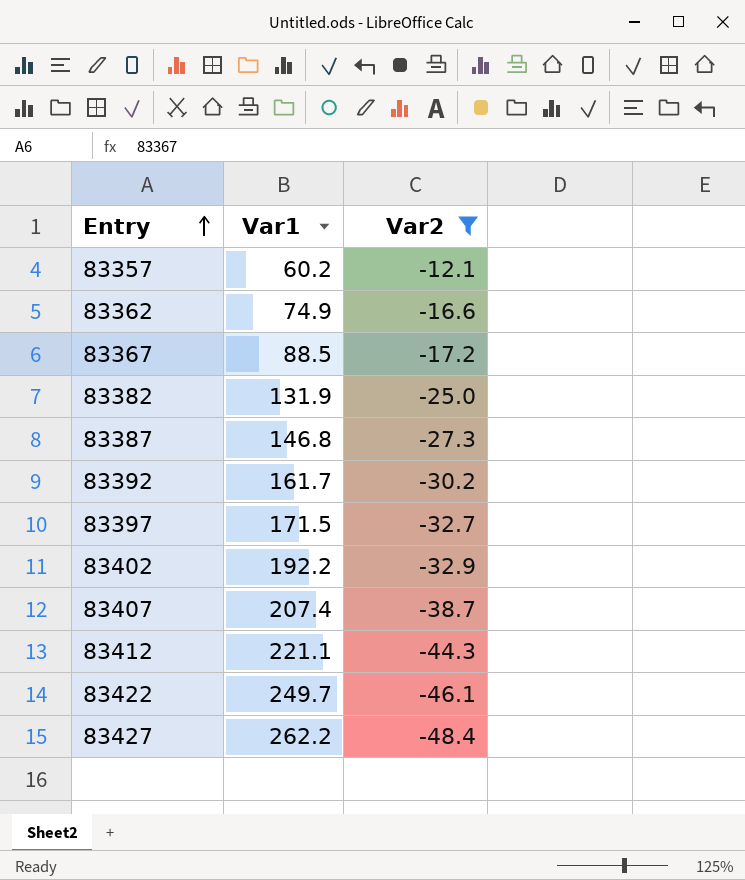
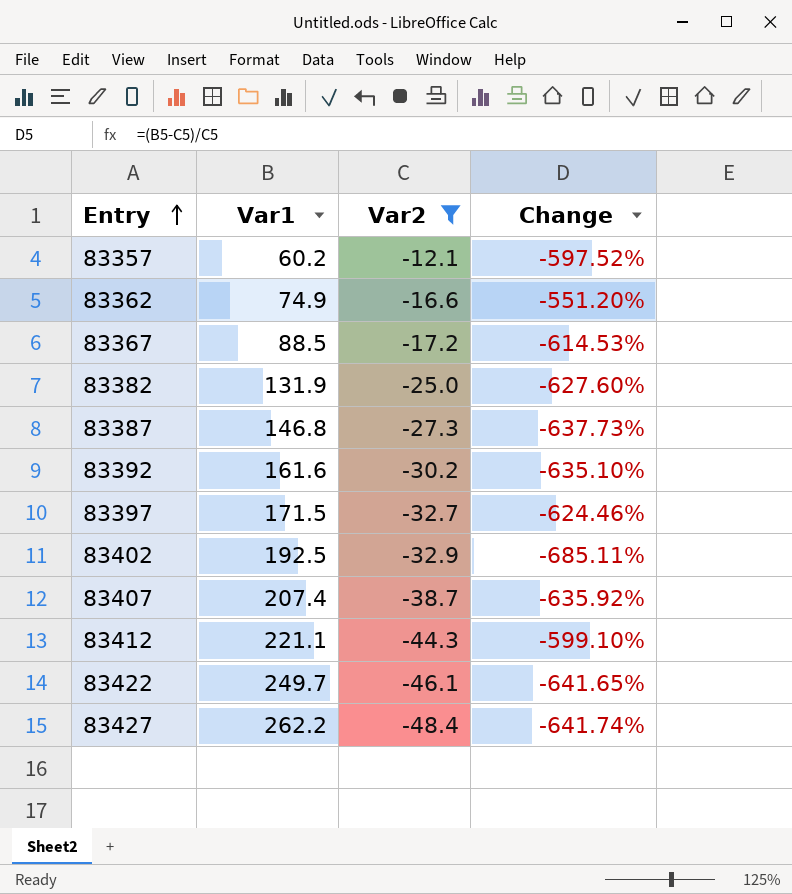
column Change | formula: none -> ([Var1] - [Var2]) / [Var2]
83392 | Var1: 161.7 -> 161.6
83402 | Var1: 192.2 -> 192.5

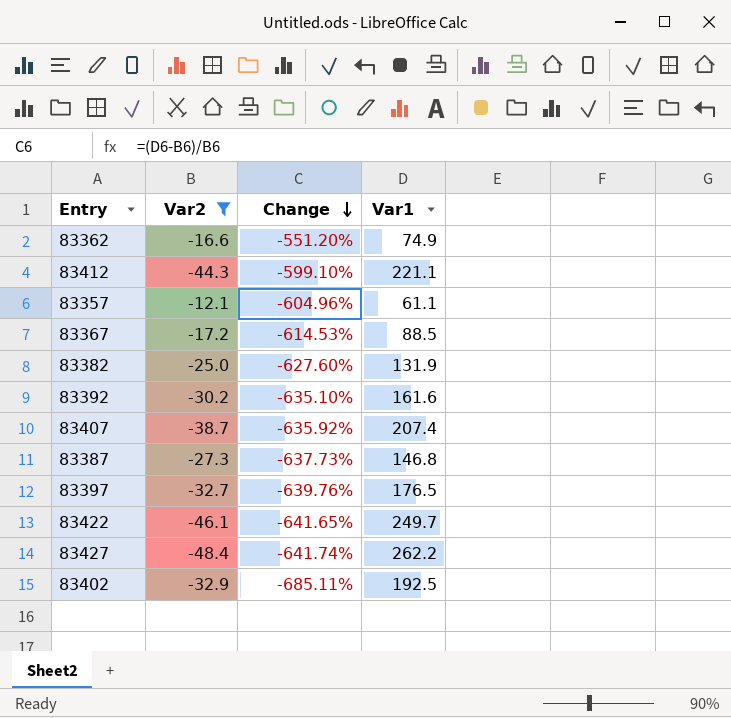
row order: Entry ascending -> Change descending
column Var1 | position: 2 -> 4
83357 | Change: -597.52% -> -604.96%
83357 | Var1: 60.2 -> 61.1
83397 | Change: -624.46% -> -639.76%
83397 | Var1: 171.5 -> 176.5

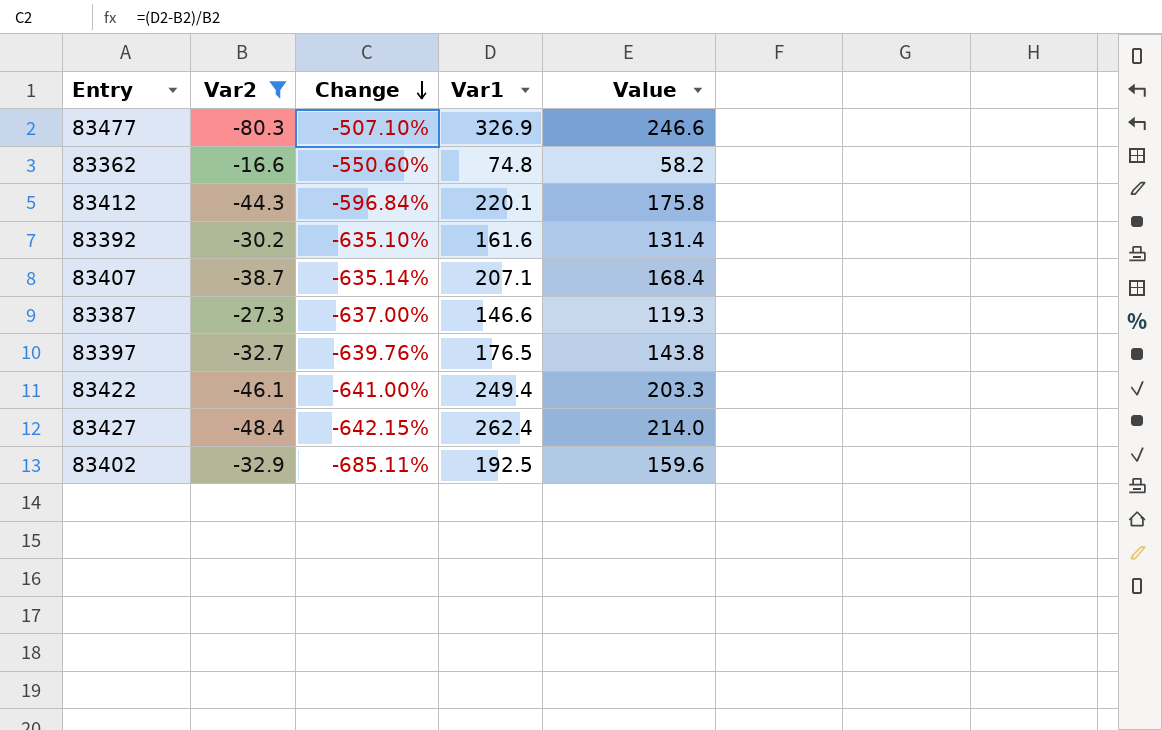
column Value | formula: none -> [Var2] + [Var1]
row 83357: -12.1 | -604.96% | 61.1 -> none
row 83367: -17.2 | -614.53% | 88.5 -> none
row 83382: -25.0 | -627.60% | 131.9 -> none
row 83477: none -> -80.3 | -507.10% | 326.9 | 246.6
83362 | Change: -551.20% -> -550.60%
83362 | Var1: 74.9 -> 74.8
83412 | Change: -599.10% -> -596.84%
83412 | Var1: 221.1 -> 220.1
83407 | Change: -635.92% -> -635.14%
83407 | Var1: 207.4 -> 207.1
83387 | Change: -637.73% -> -637.00%
83387 | Var1: 146.8 -> 146.6
83422 | Change: -641.65% -> -641.00%
83422 | Var1: 249.7 -> 249.4
83427 | Change: -641.74% -> -642.15%
83427 | Var1: 262.2 -> 262.4

